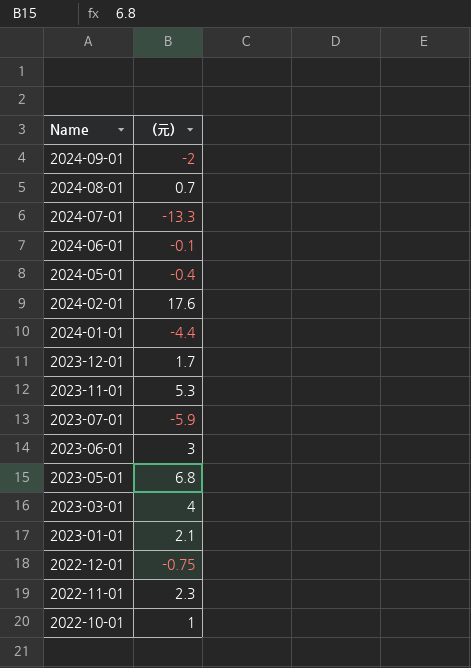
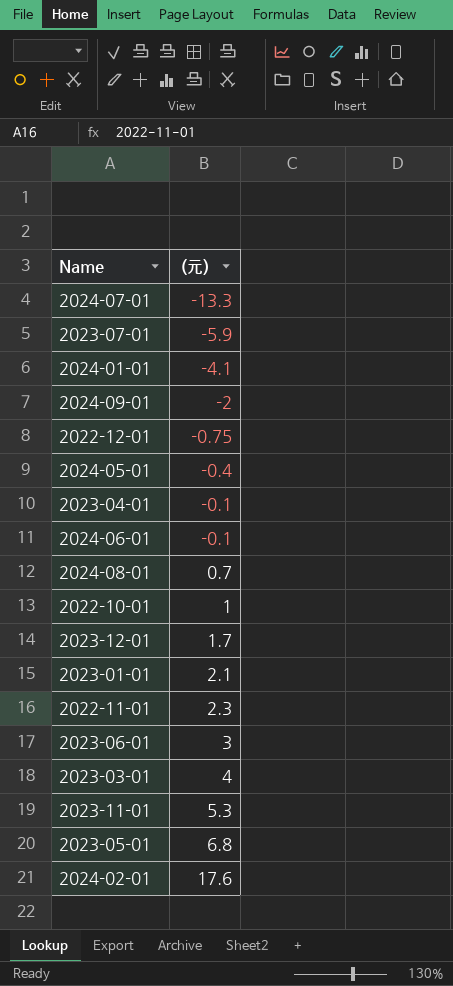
row order: Name descending -> (元) ascending
2024-01-01 | (元): -4.4 -> -4.1
row 2023-04-01: none -> -0.1

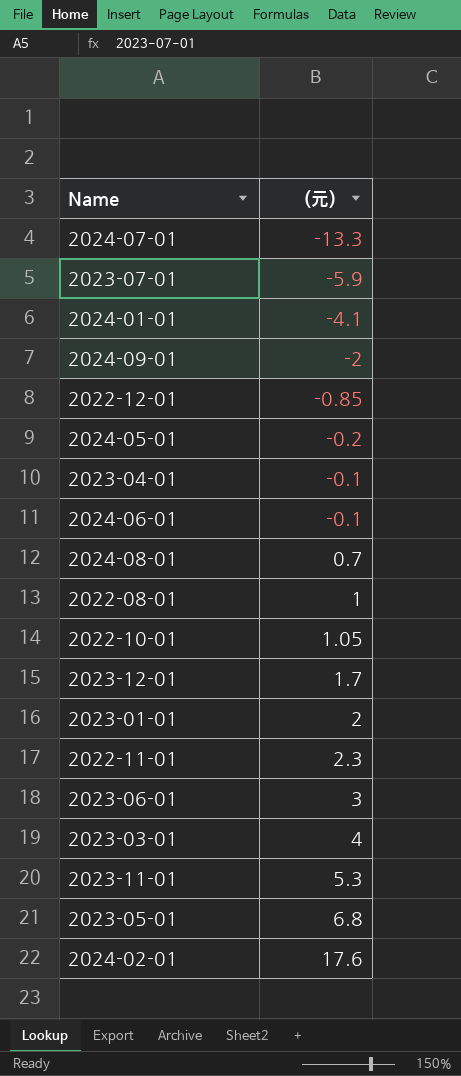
2022-12-01 | (元): -0.75 -> -0.85
2024-05-01 | (元): -0.4 -> -0.2
row 2022-08-01: none -> 1
2022-10-01 | (元): 1 -> 1.05
2023-01-01 | (元): 2.1 -> 2

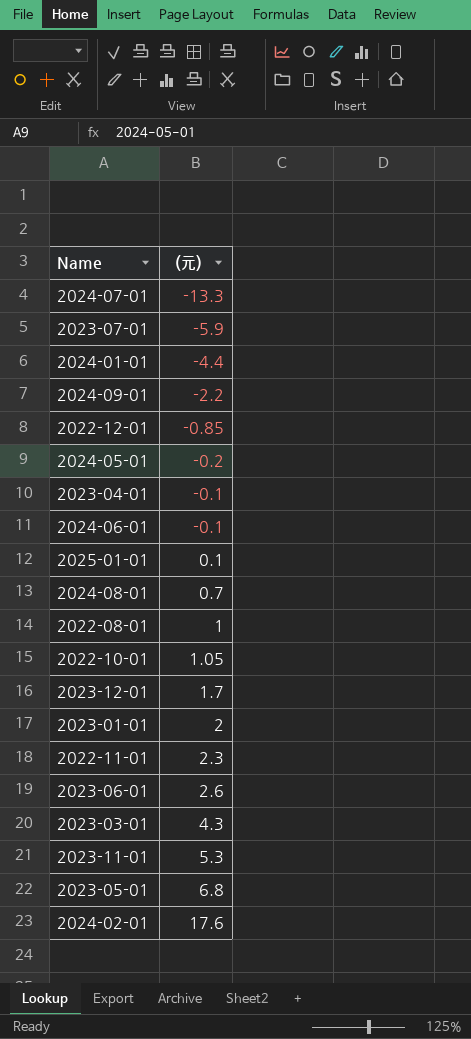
2024-01-01 | (元): -4.1 -> -4.4
2024-09-01 | (元): -2 -> -2.2
row 2025-01-01: none -> 0.1
2023-06-01 | (元): 3 -> 2.6
2023-03-01 | (元): 4 -> 4.3

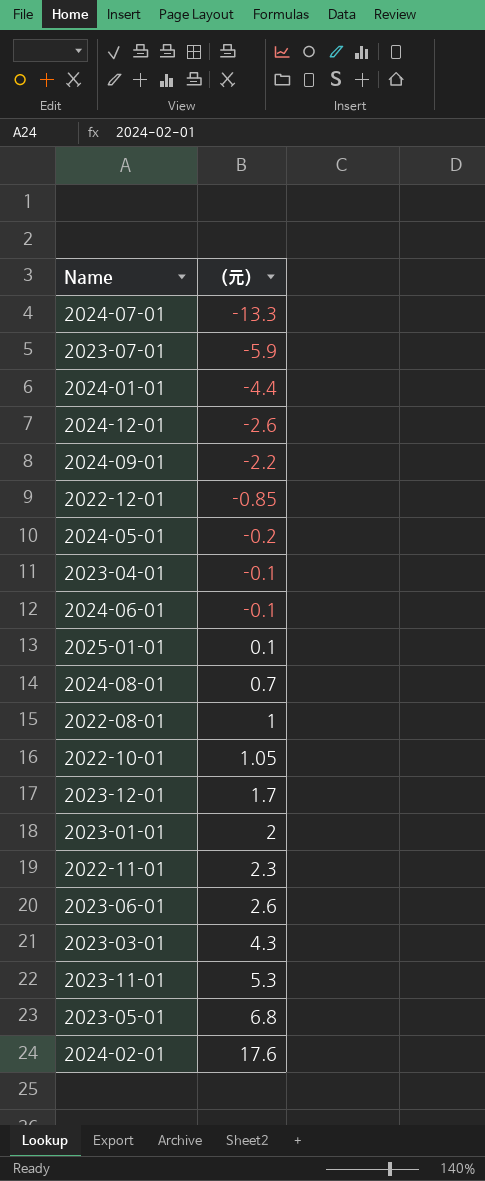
row 2024-12-01: none -> -2.6

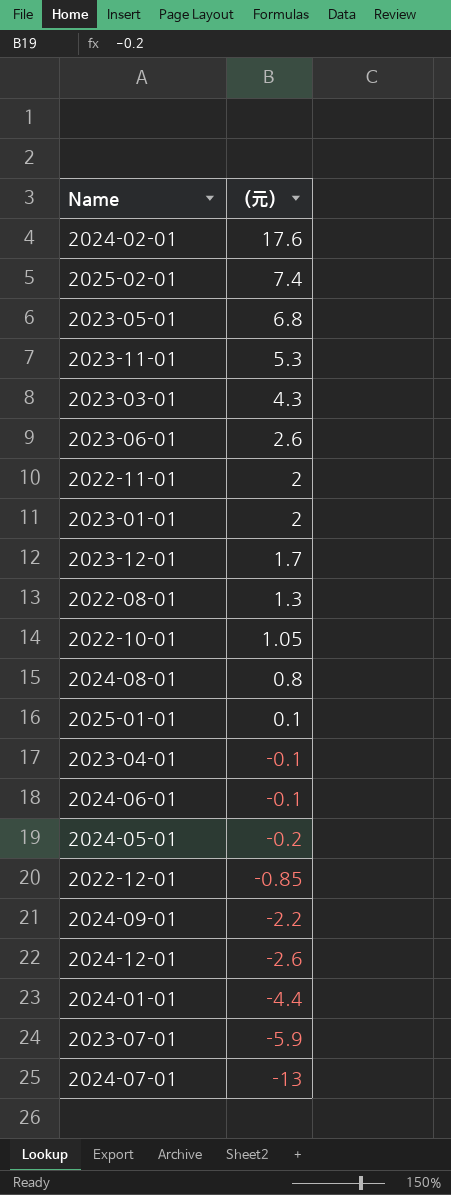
row order: (元) ascending -> (元) descending
row 2025-02-01: none -> 7.4
2022-11-01 | (元): 2.3 -> 2
2022-08-01 | (元): 1 -> 1.3
2024-08-01 | (元): 0.7 -> 0.8
2024-07-01 | (元): -13.3 -> -13

